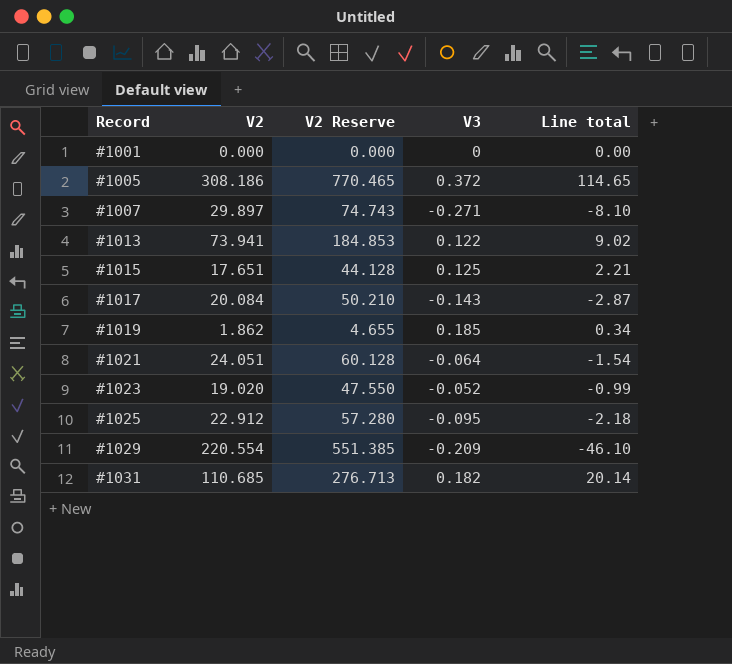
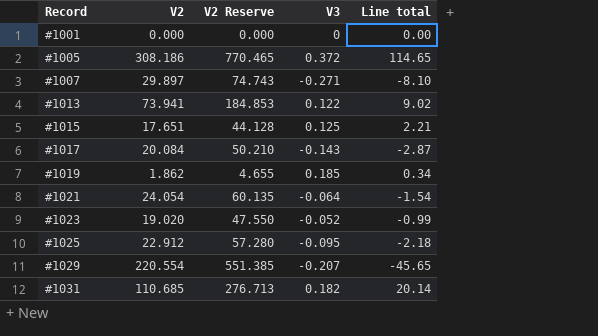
#1021 | V2: 24.051 -> 24.054
#1021 | V2 Reserve: 60.128 -> 60.135
#1029 | V3: -0.209 -> -0.207
#1029 | Line total: -46.10 -> -45.65

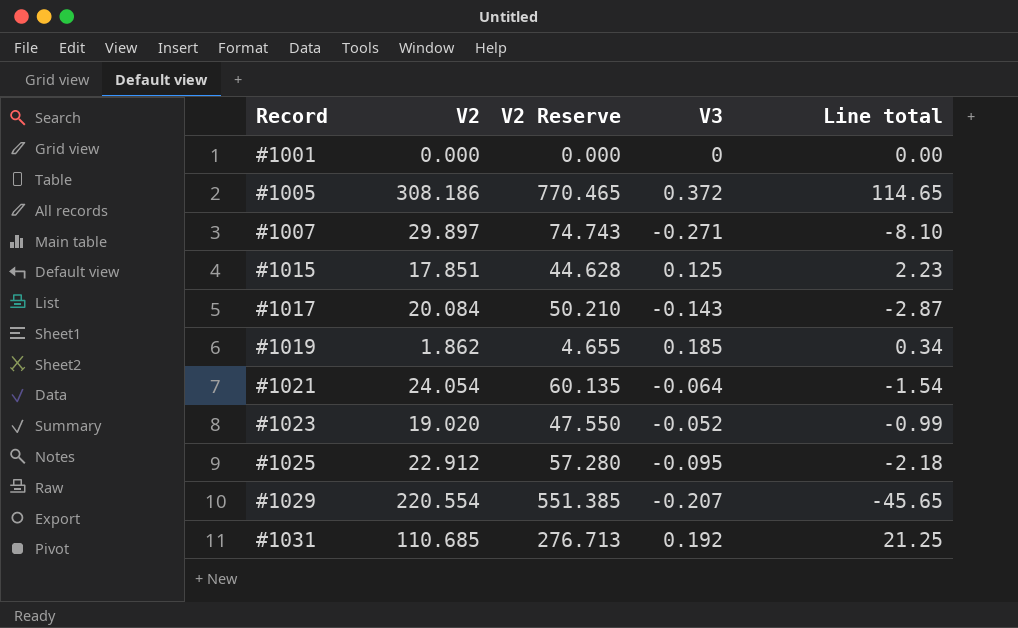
row #1013: 73.941 | 184.853 | 0.122 | 9.02 -> none
#1015 | V2: 17.651 -> 17.851
#1015 | V2 Reserve: 44.128 -> 44.628
#1015 | Line total: 2.21 -> 2.23
#1031 | V3: 0.182 -> 0.192
#1031 | Line total: 20.14 -> 21.25

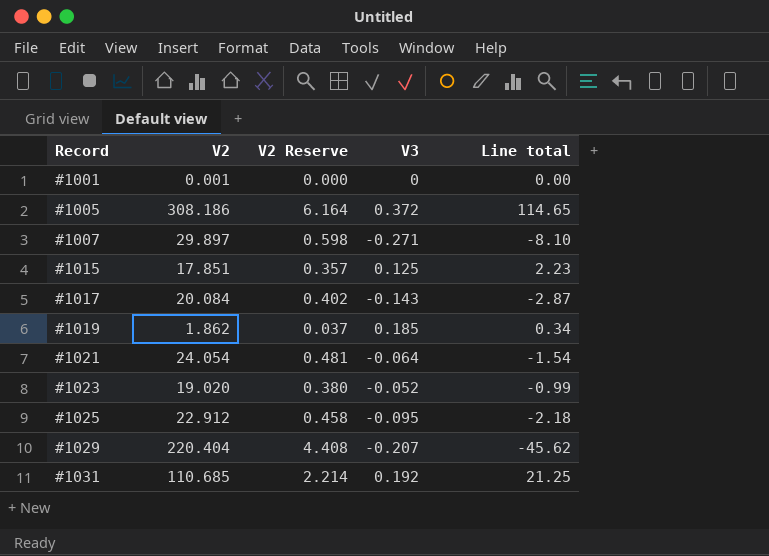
column V2 Reserve | formula: [V2] * 2.5 -> [V2] * 0.02
#1001 | V2: 0.000 -> 0.001
#1029 | V2: 220.554 -> 220.404
#1029 | Line total: -45.65 -> -45.62

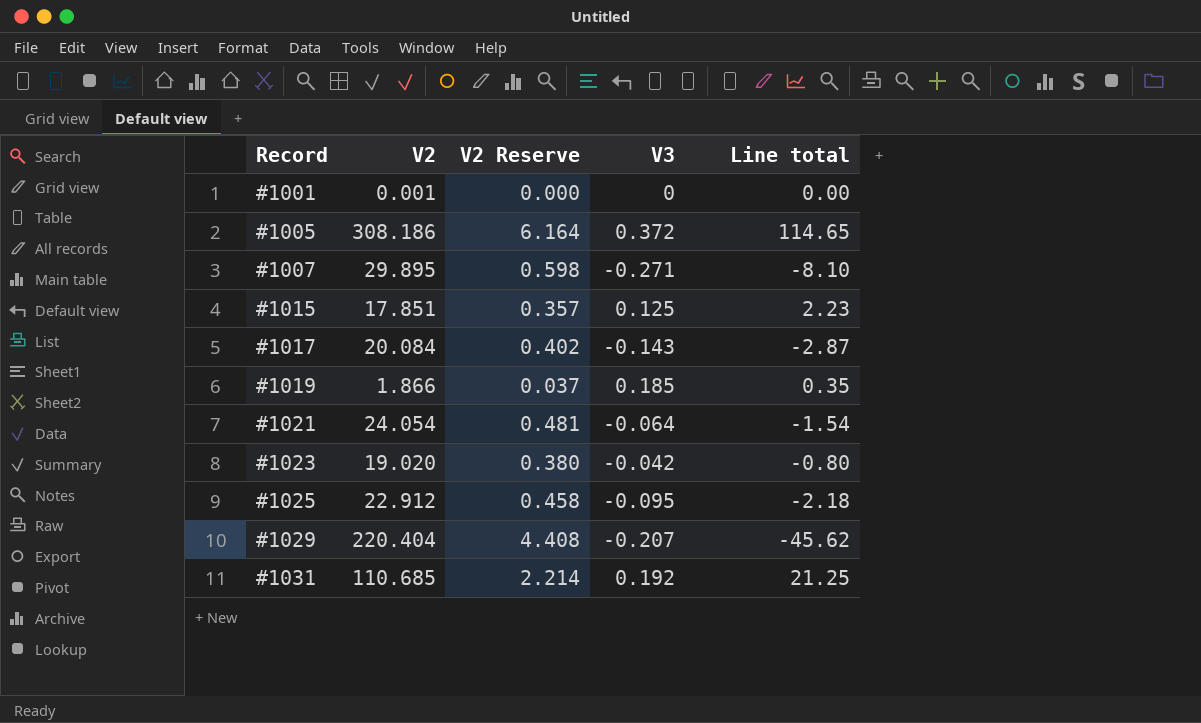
#1007 | V2: 29.897 -> 29.895
#1019 | V2: 1.862 -> 1.866
#1019 | Line total: 0.34 -> 0.35
#1023 | V3: -0.052 -> -0.042
#1023 | Line total: -0.99 -> -0.80

